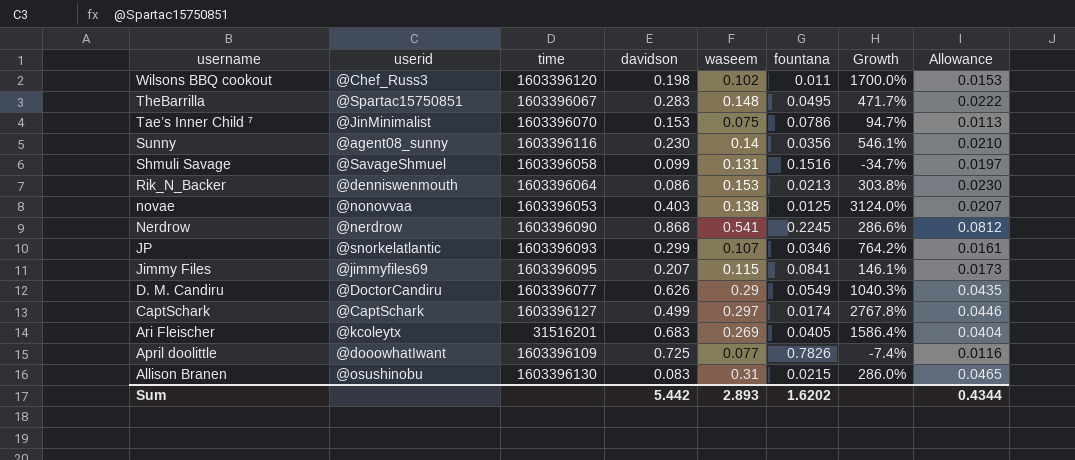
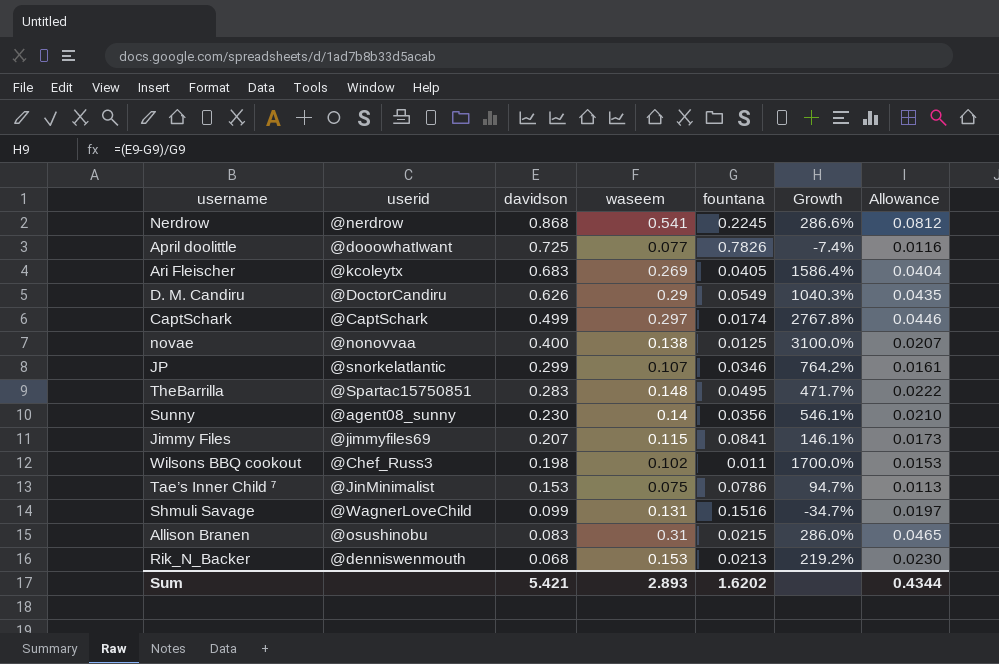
row order: username descending -> davidson descending
column time | position: 3 -> none
novae | davidson: 0.403 -> 0.400
novae | Growth: 3124.0% -> 3100.0%
Shmuli Savage | userid: @SavageShmuel -> @WagnerLoveChild
Rik_N_Backer | davidson: 0.086 -> 0.068
Rik_N_Backer | Growth: 303.8% -> 219.2%
Sum | davidson: 5.442 -> 5.421

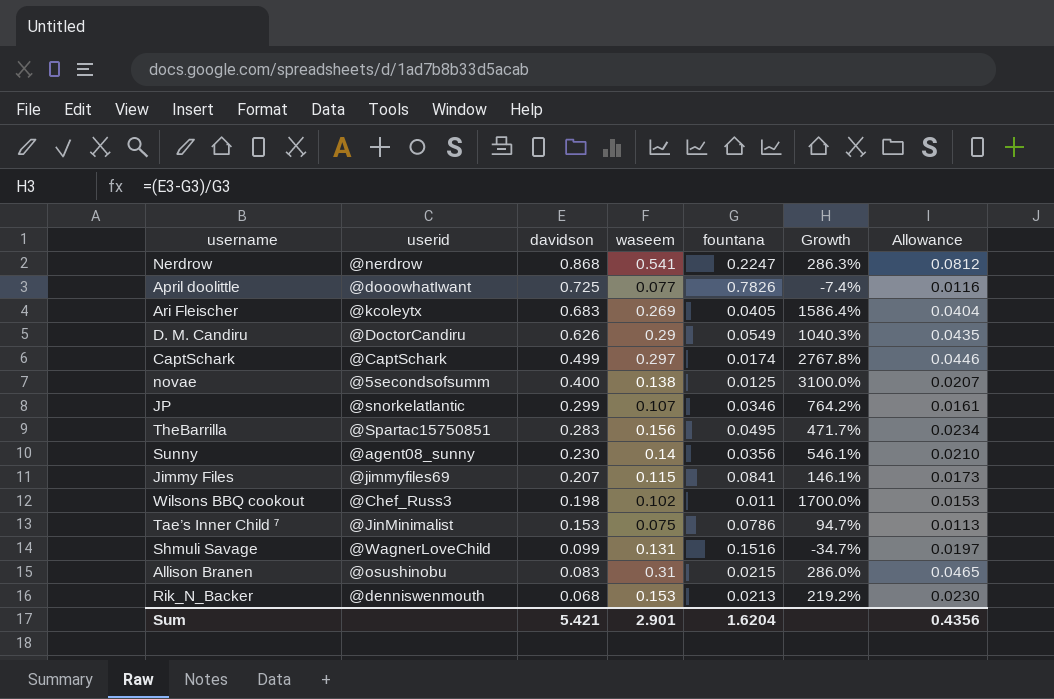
Nerdrow | fountana: 0.2245 -> 0.2247
Nerdrow | Growth: 286.6% -> 286.3%
novae | userid: @nonovvaa -> @5secondsofsumm
TheBarrilla | waseem: 0.148 -> 0.156
TheBarrilla | Allowance: 0.0222 -> 0.0234
Sum | waseem: 2.893 -> 2.901
Sum | fountana: 1.6202 -> 1.6204
Sum | Allowance: 0.4344 -> 0.4356

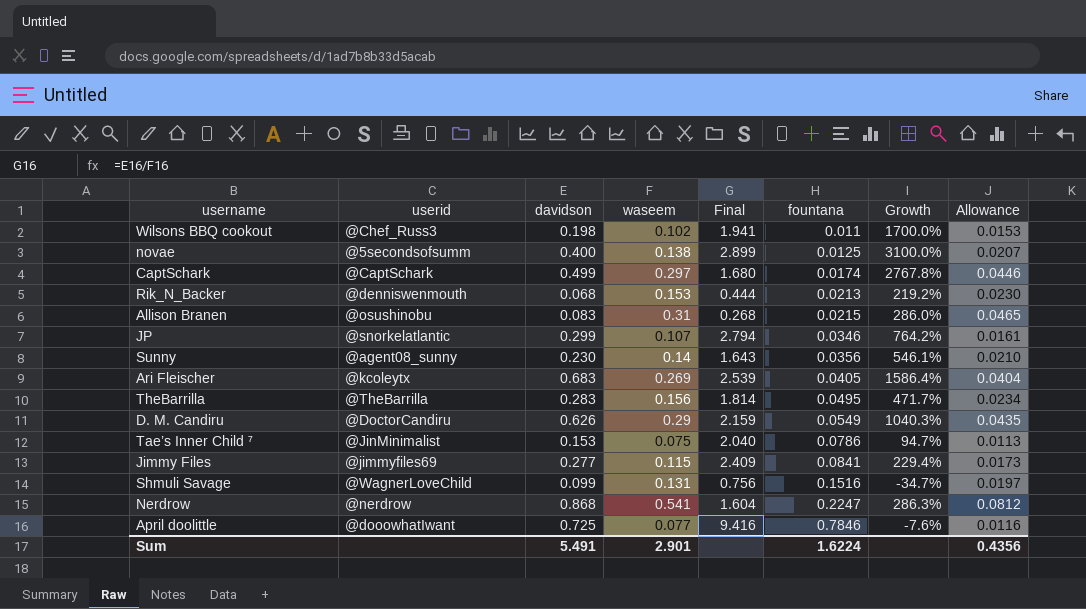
row order: davidson descending -> fountana ascending
column Final | formula: none -> [davidson] / [waseem]
TheBarrilla | userid: @Spartac15750851 -> @TheBarrilla
Jimmy Files | davidson: 0.207 -> 0.277
Jimmy Files | Growth: 146.1% -> 229.4%
April doolittle | fountana: 0.7826 -> 0.7846
April doolittle | Growth: -7.4% -> -7.6%
Sum | davidson: 5.421 -> 5.491
Sum | fountana: 1.6204 -> 1.6224

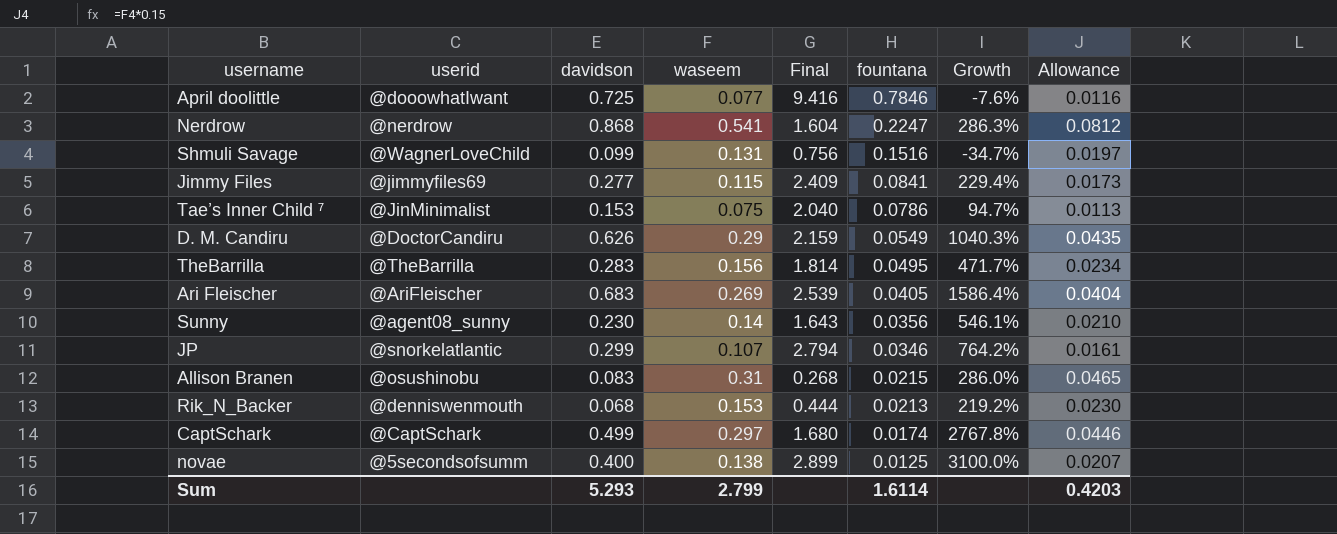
row order: fountana ascending -> fountana descending
row Wilsons BBQ cookout: @Chef_Russ3 | 0.198 | 0.102 | 1.941 | 0.011 | 1700.0% | 0.0153 -> none
Ari Fleischer | userid: @kcoleytx -> @AriFleischer
Sum | davidson: 5.491 -> 5.293
Sum | waseem: 2.901 -> 2.799
Sum | fountana: 1.6224 -> 1.6114
Sum | Allowance: 0.4356 -> 0.4203

